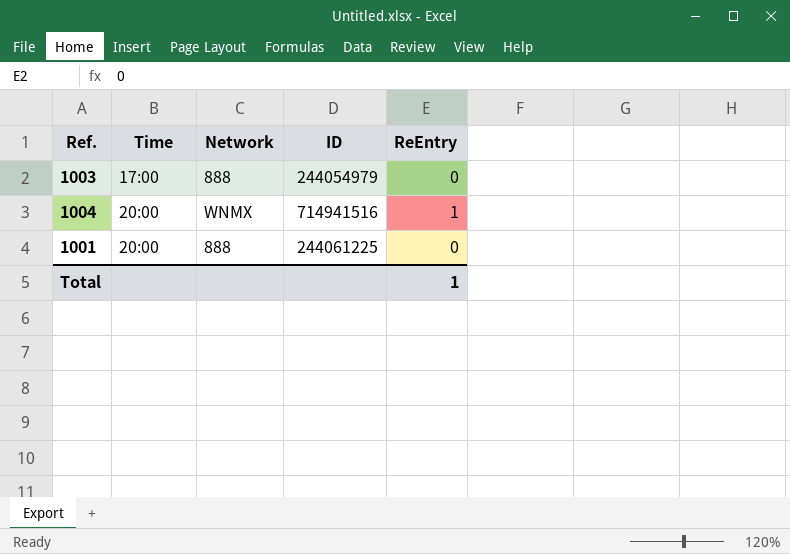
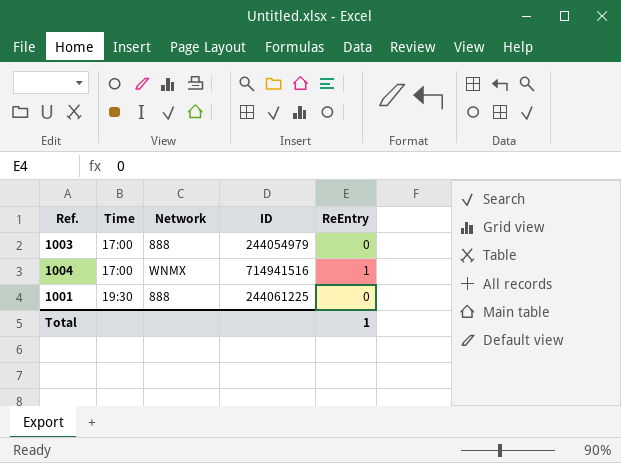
1004 | Time: 20:00 -> 17:00
1001 | Time: 20:00 -> 19:30

